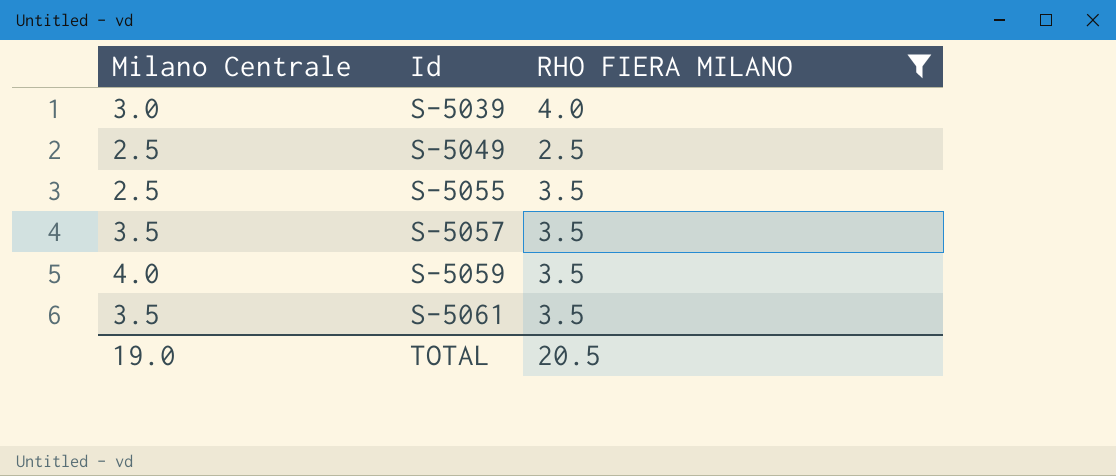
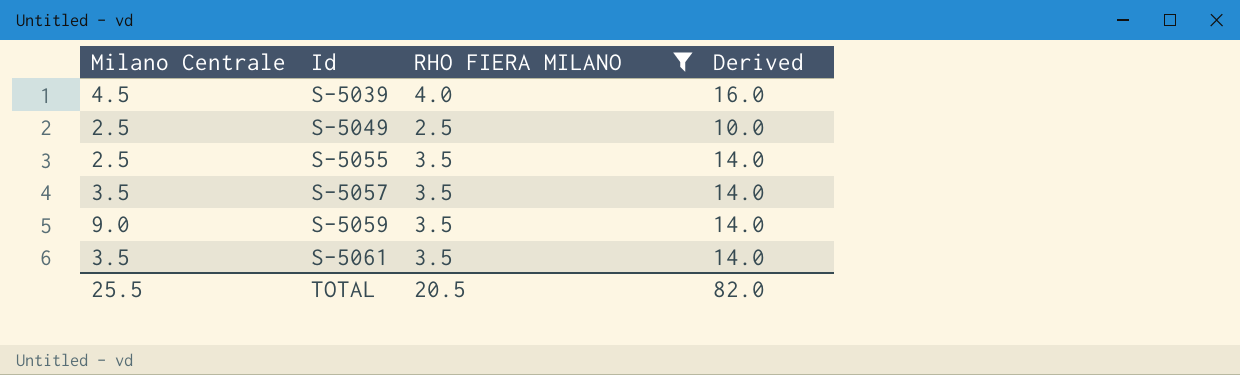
column Derived | formula: none -> [RHO FIERA MILANO] * 4
S-5039 | Milano Centrale: 3.0 -> 4.5
S-5059 | Milano Centrale: 4.0 -> 9.0
TOTAL | Milano Centrale: 19.0 -> 25.5

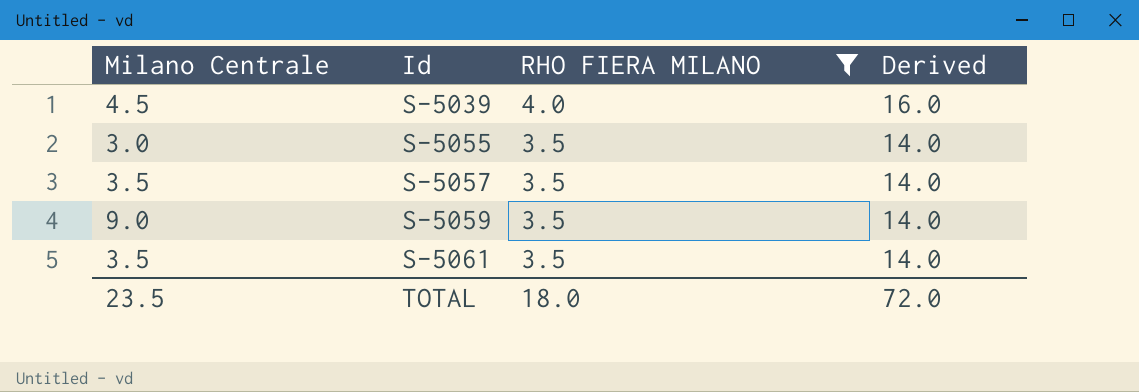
row S-5049: 2.5 | 2.5 | 10.0 -> none
S-5055 | Milano Centrale: 2.5 -> 3.0
TOTAL | Milano Centrale: 25.5 -> 23.5
TOTAL | RHO FIERA MILANO: 20.5 -> 18.0
TOTAL | Derived: 82.0 -> 72.0

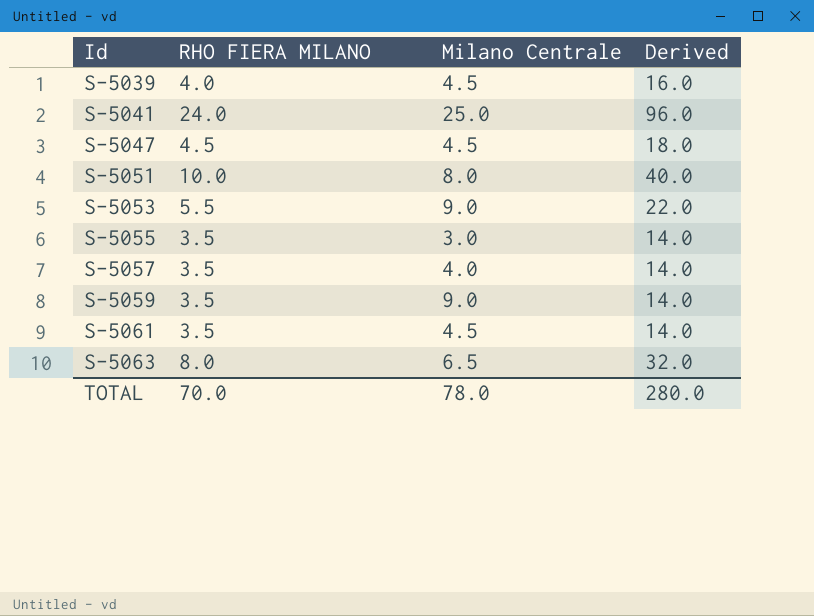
filter: RHO FIERA MILANO <= 4.0 -> none
column Milano Centrale | position: 1 -> 3
S-5057 | Milano Centrale: 3.5 -> 4.0
S-5061 | Milano Centrale: 3.5 -> 4.5
TOTAL | RHO FIERA MILANO: 18.0 -> 70.0
TOTAL | Milano Centrale: 23.5 -> 78.0
TOTAL | Derived: 72.0 -> 280.0

